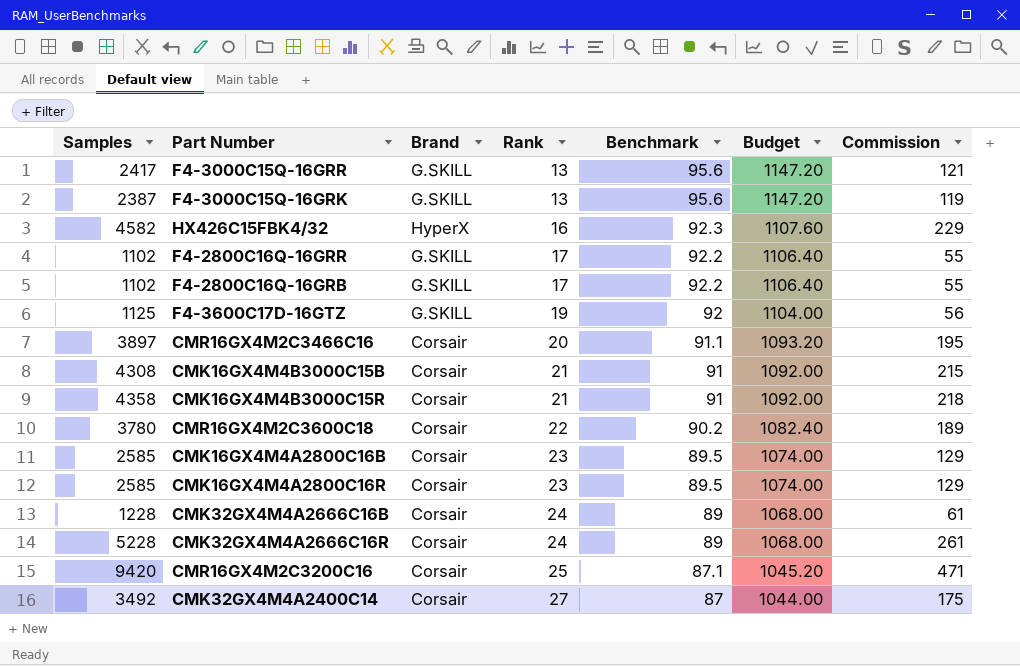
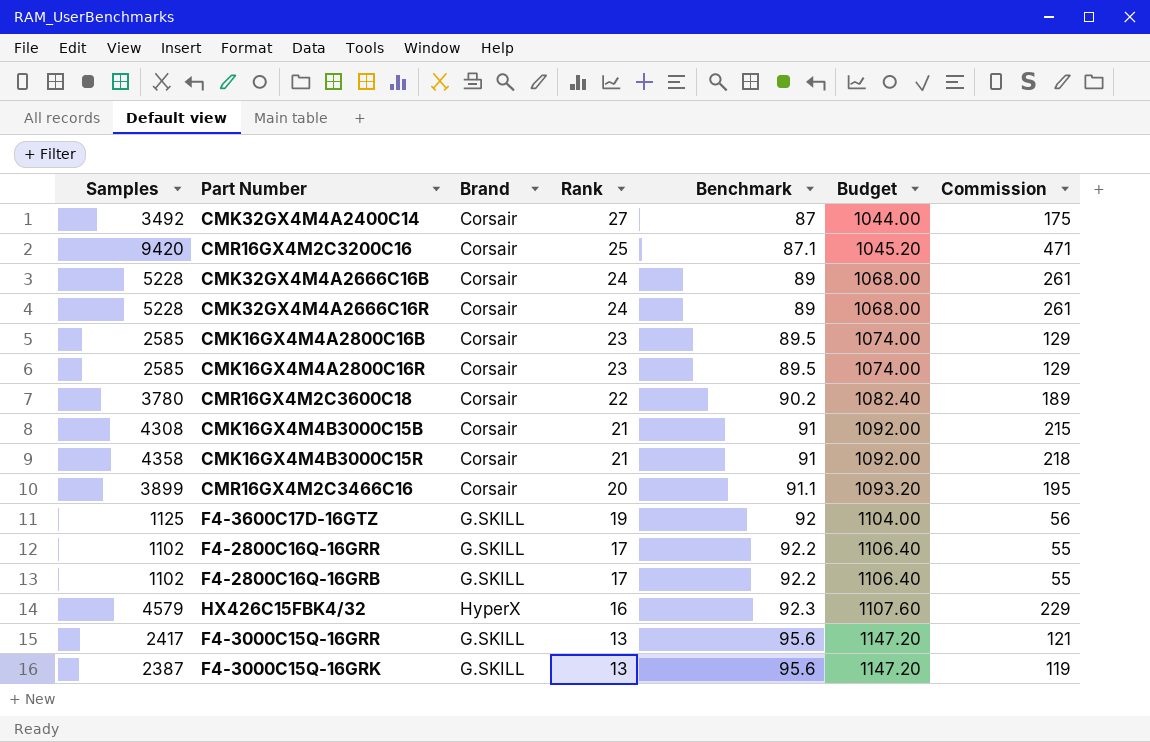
row order: Rank ascending -> Rank descending
CMK32GX4M4A2666C16B | Samples: 1228 -> 5228
CMK32GX4M4A2666C16B | Commission: 61 -> 261
CMR16GX4M2C3466C16 | Samples: 3897 -> 3899
HX426C15FBK4/32 | Samples: 4582 -> 4579

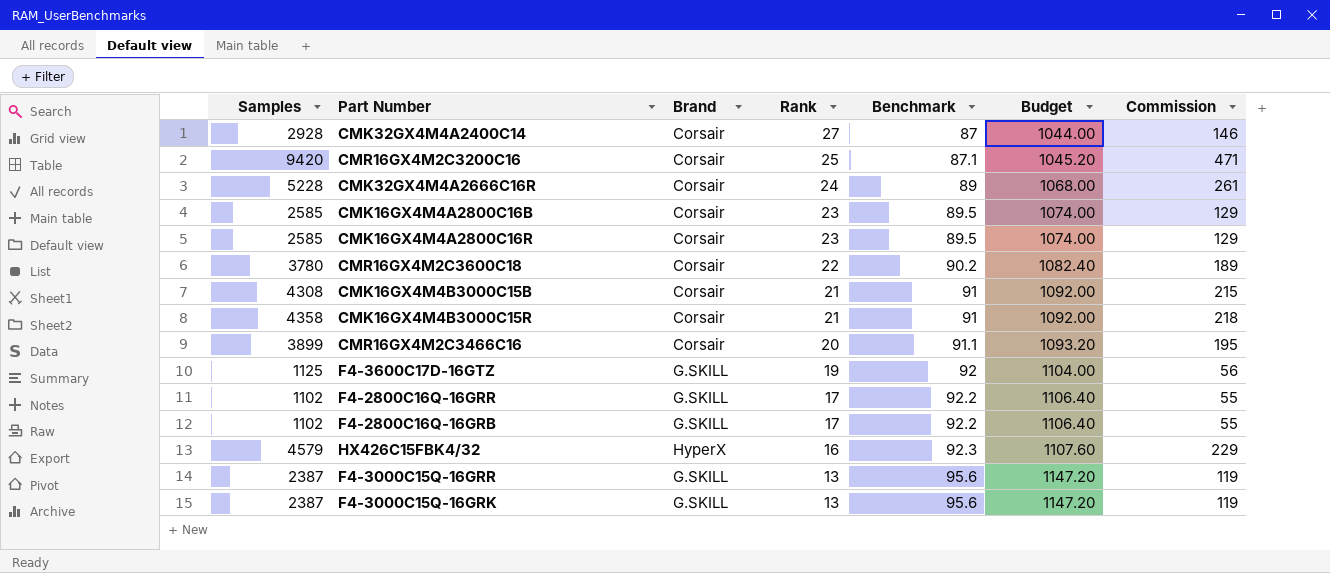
row CMK32GX4M4A2666C16B: 5228 | Corsair | 24 | 89 | 1068.00 | 261 -> none
CMK32GX4M4A2400C14 | Samples: 3492 -> 2928
CMK32GX4M4A2400C14 | Commission: 175 -> 146
F4-3000C15Q-16GRR | Samples: 2417 -> 2387
F4-3000C15Q-16GRR | Commission: 121 -> 119

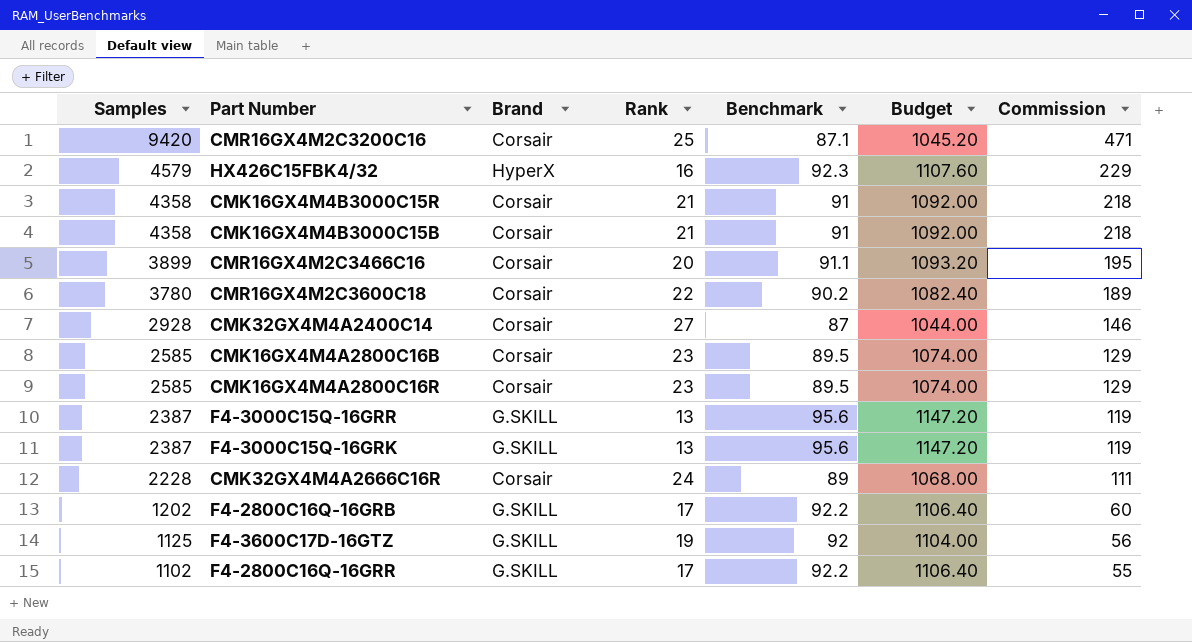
row order: Rank descending -> Samples descending
CMK16GX4M4B3000C15B | Samples: 4308 -> 4358
CMK16GX4M4B3000C15B | Commission: 215 -> 218
CMK32GX4M4A2666C16R | Samples: 5228 -> 2228
CMK32GX4M4A2666C16R | Commission: 261 -> 111
F4-2800C16Q-16GRB | Samples: 1102 -> 1202
F4-2800C16Q-16GRB | Commission: 55 -> 60

